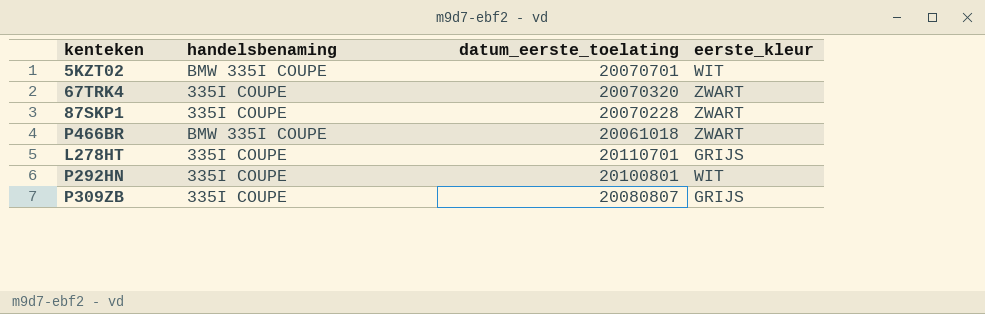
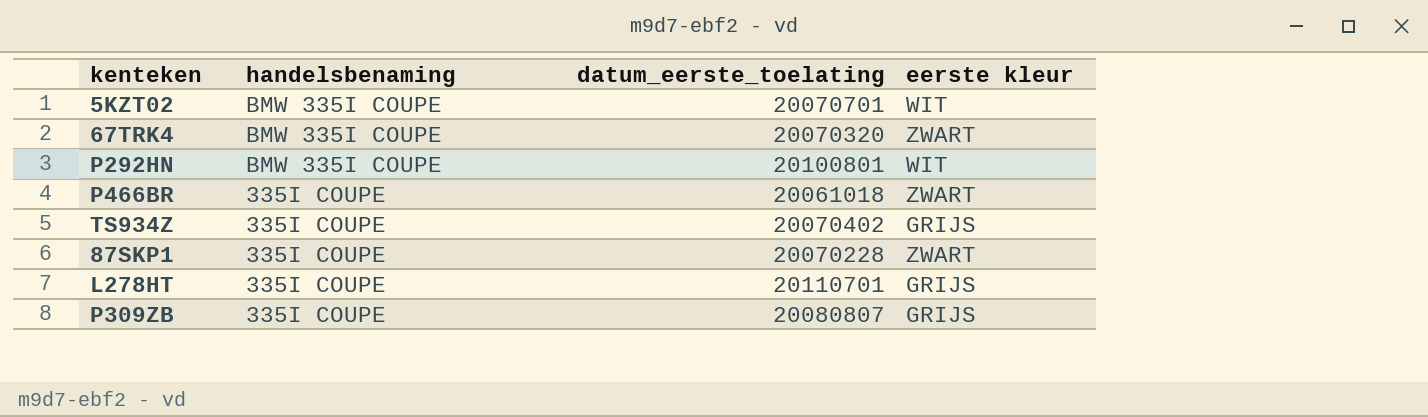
row order: none -> handelsbenaming descending
column name: eerste_kleur -> eerste kleur
67TRK4 | handelsbenaming: 335I COUPE -> BMW 335I COUPE
P292HN | handelsbenaming: 335I COUPE -> BMW 335I COUPE
P466BR | handelsbenaming: BMW 335I COUPE -> 335I COUPE
row TS934Z: none -> 335I COUPE | 20070402 | GRIJS

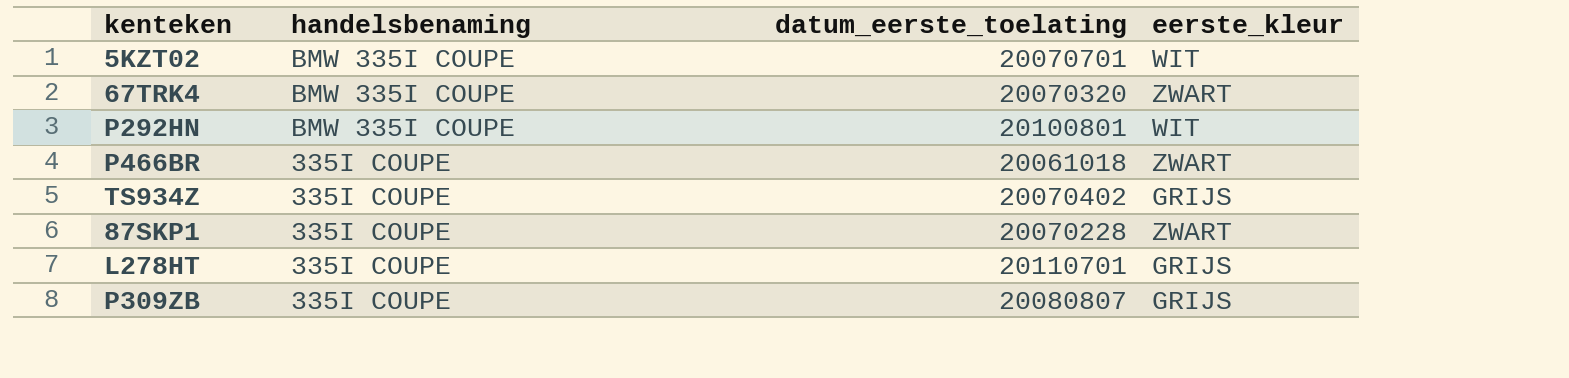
column name: eerste kleur -> eerste_kleur

